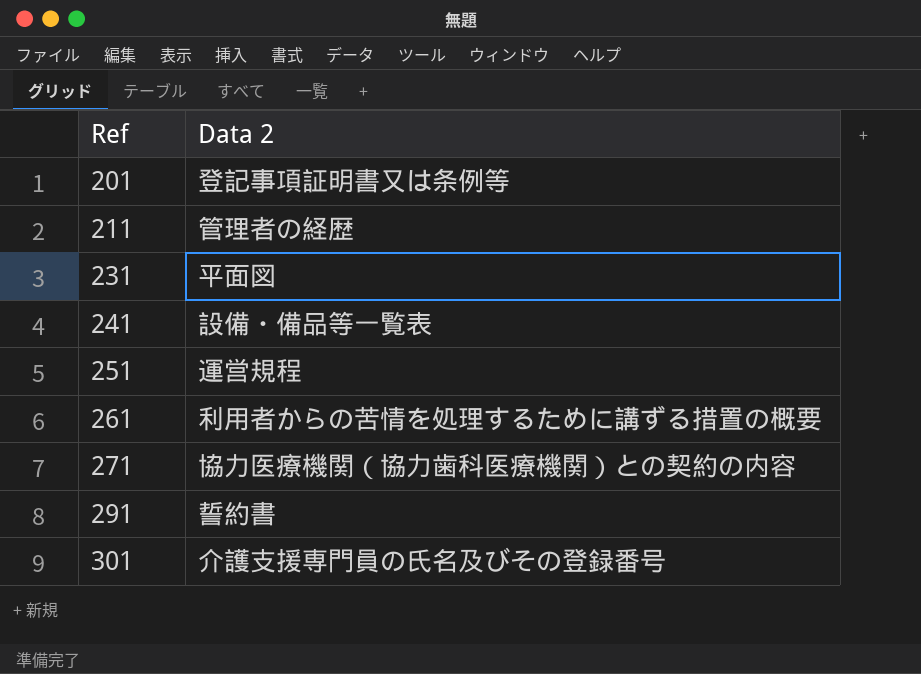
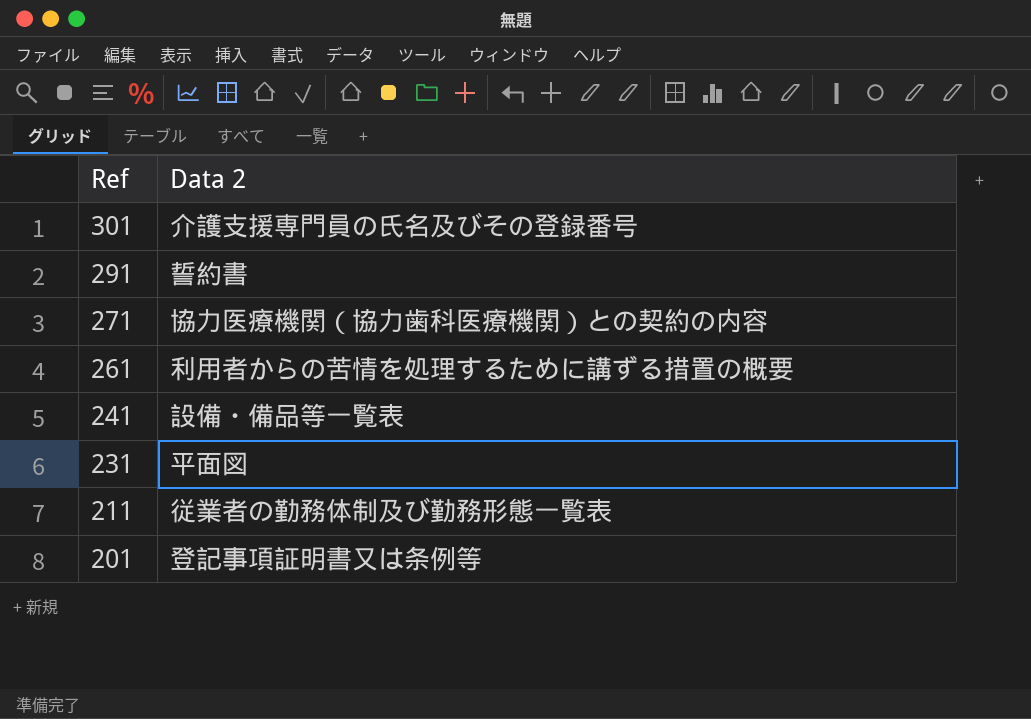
row order: Ref ascending -> Ref descending
row 251: 運営規程 -> none
211 | Data 2: 管理者の経歴 -> 従業者の勤務体制及び勤務形態一覧表

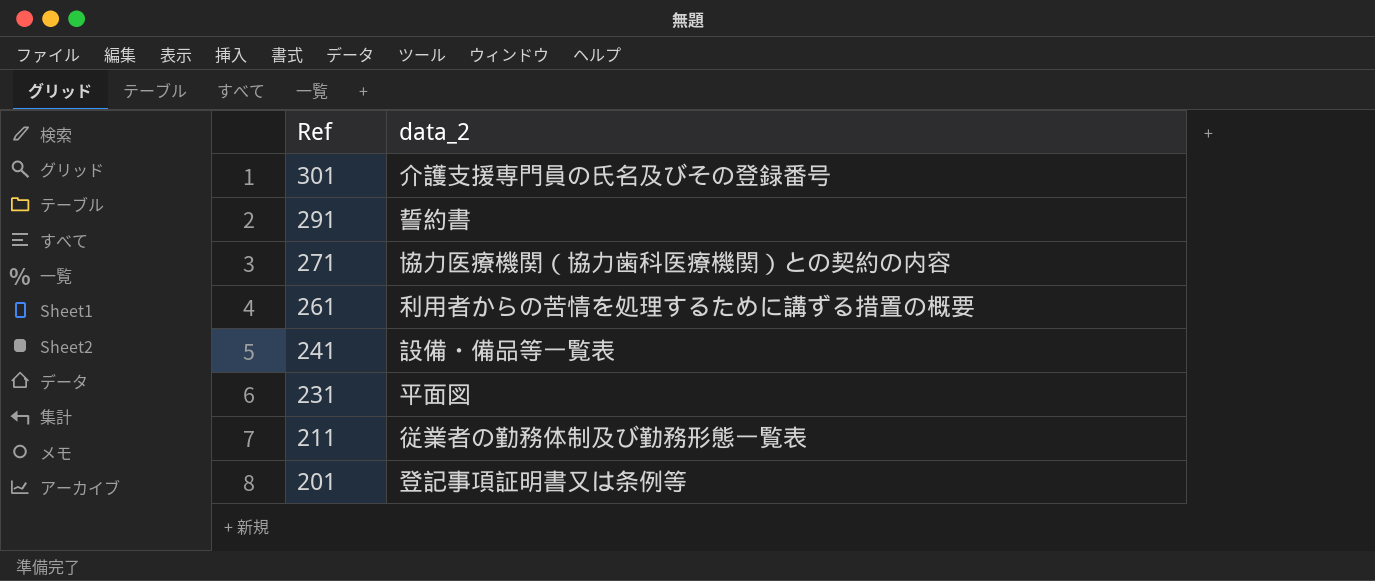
column name: Data 2 -> data_2

